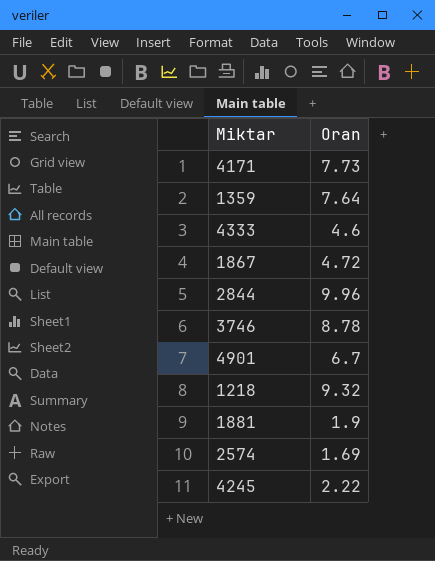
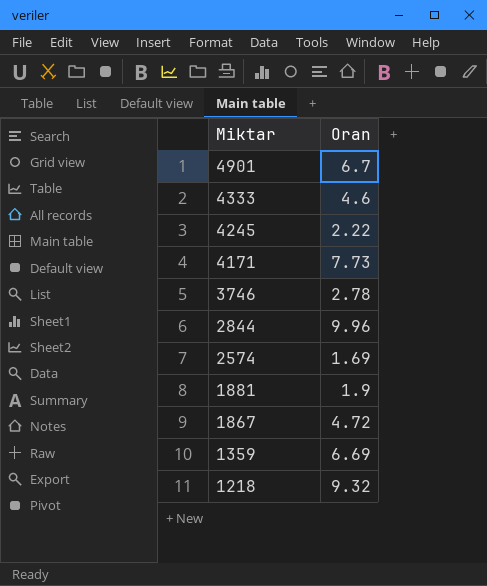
row order: none -> Miktar descending
3746 | Oran: 8.78 -> 2.78
1359 | Oran: 7.64 -> 6.69

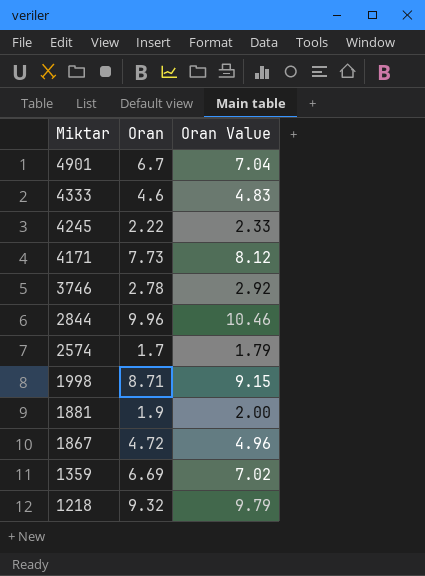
column Oran Value | formula: none -> [Oran] * 1.05
2574 | Oran: 1.69 -> 1.7
row 1998: none -> 8.71 | 9.15

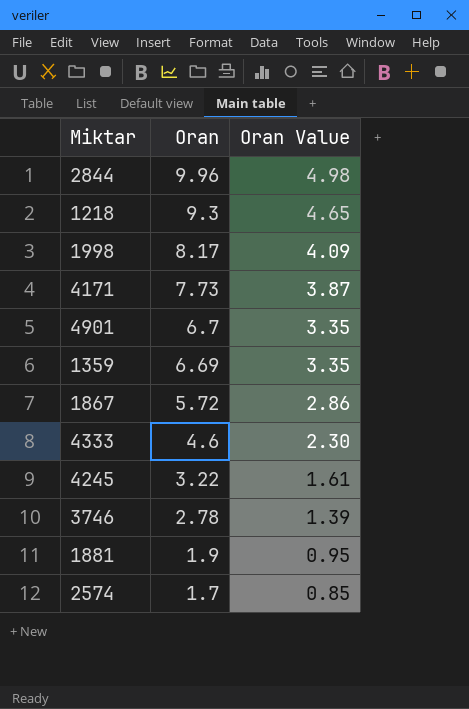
row order: Miktar descending -> Oran descending
column Oran Value | formula: [Oran] * 1.05 -> [Oran] * 0.5
1218 | Oran: 9.32 -> 9.3
1998 | Oran: 8.71 -> 8.17
1867 | Oran: 4.72 -> 5.72
4245 | Oran: 2.22 -> 3.22

